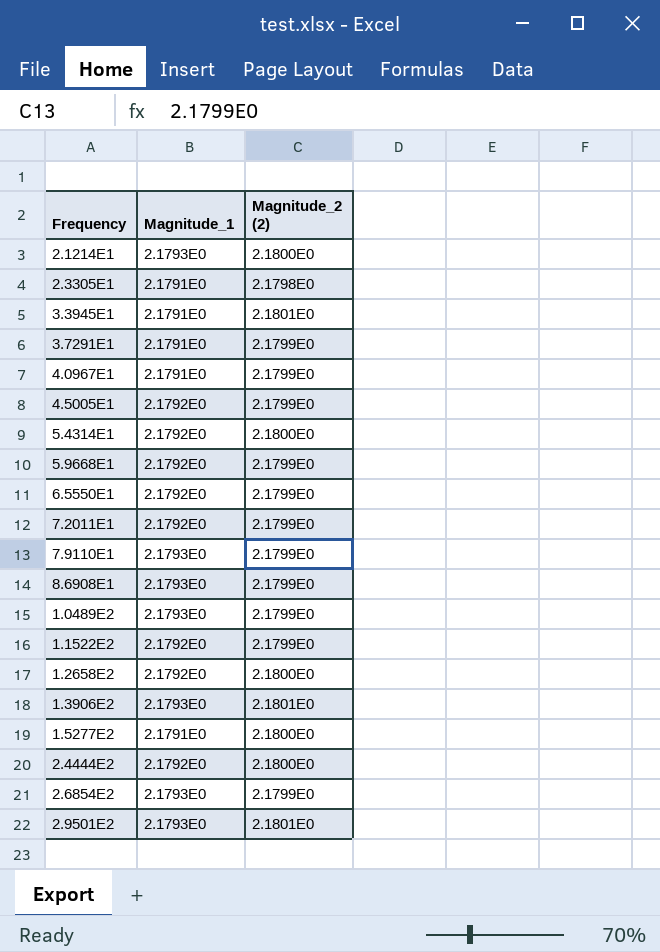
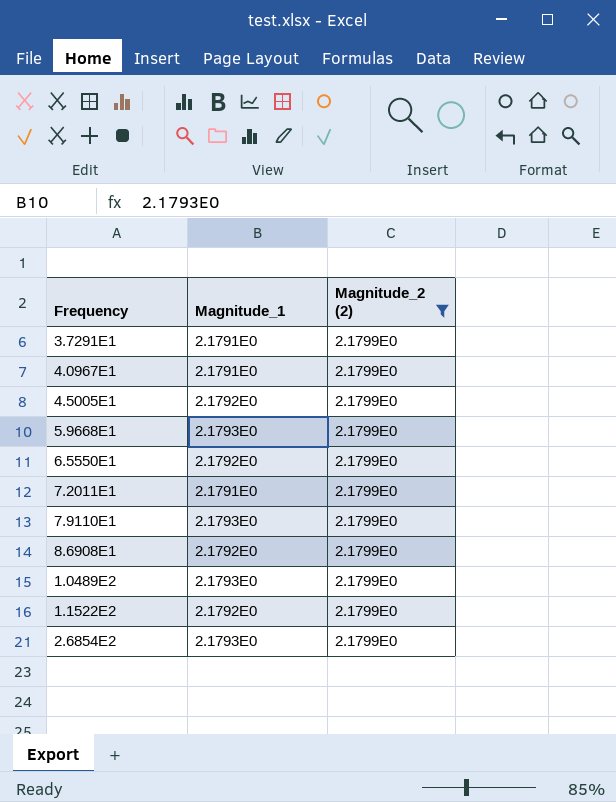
filter: none -> Magnitude_2 (2) = 2.1799E0
5.9668E1 | Magnitude_1: 2.1792E0 -> 2.1793E0
7.2011E1 | Magnitude_1: 2.1792E0 -> 2.1791E0
8.6908E1 | Magnitude_1: 2.1793E0 -> 2.1792E0

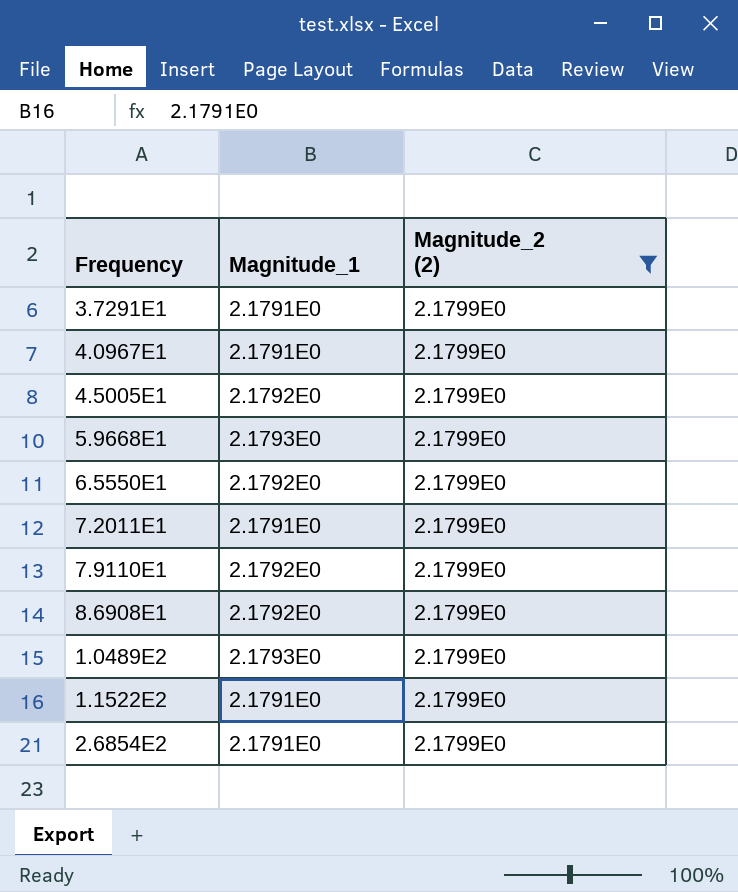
7.9110E1 | Magnitude_1: 2.1793E0 -> 2.1792E0
1.1522E2 | Magnitude_1: 2.1792E0 -> 2.1791E0
2.6854E2 | Magnitude_1: 2.1793E0 -> 2.1791E0

